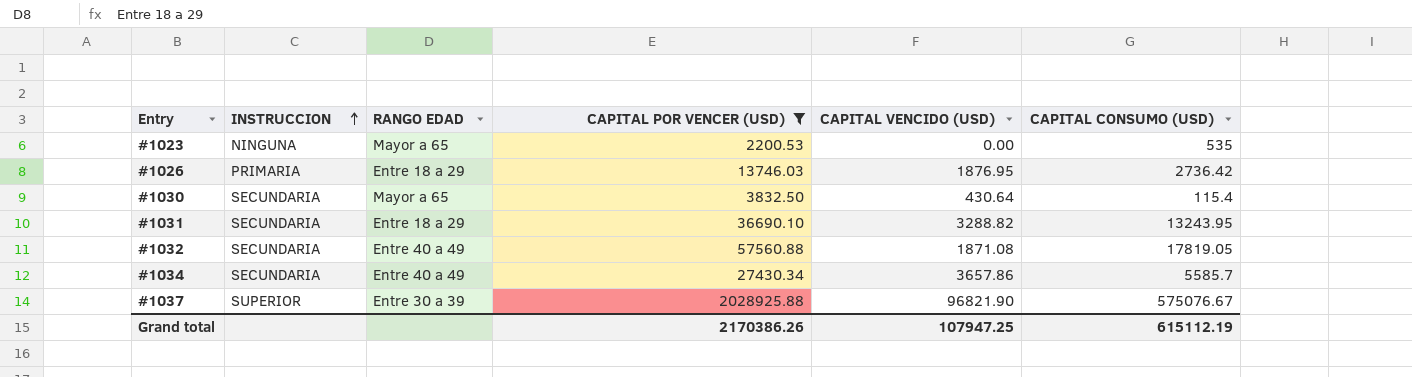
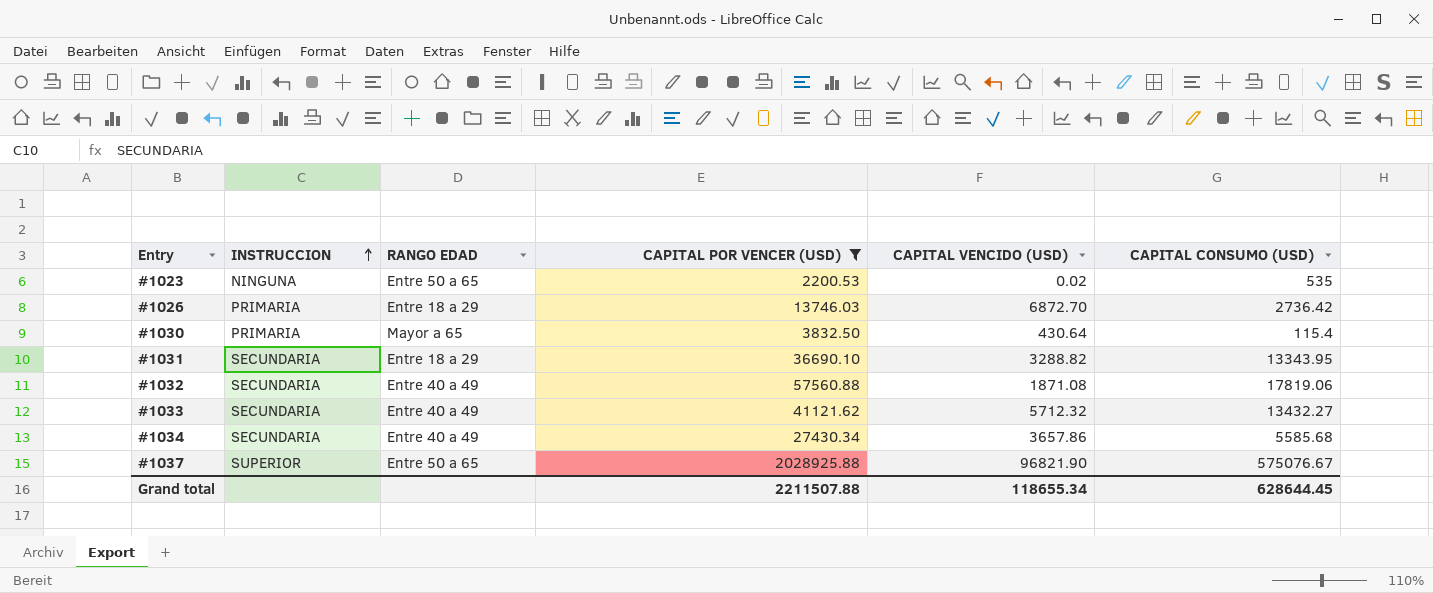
#1023 | RANGO EDAD: Mayor a 65 -> Entre 50 a 65
#1023 | CAPITAL VENCIDO (USD): 0.00 -> 0.02
#1026 | CAPITAL VENCIDO (USD): 1876.95 -> 6872.70
#1030 | INSTRUCCION: SECUNDARIA -> PRIMARIA
#1031 | CAPITAL CONSUMO (USD): 13243.95 -> 13343.95
#1032 | CAPITAL CONSUMO (USD): 17819.05 -> 17819.06
row #1033: none -> SECUNDARIA | Entre 40 a 49 | 41121.62 | 5712.32 | 13432.27
#1034 | CAPITAL CONSUMO (USD): 5585.7 -> 5585.68
#1037 | RANGO EDAD: Entre 30 a 39 -> Entre 50 a 65
Grand total | CAPITAL POR VENCER (USD): 2170386.26 -> 2211507.88
Grand total | CAPITAL VENCIDO (USD): 107947.25 -> 118655.34
Grand total | CAPITAL CONSUMO (USD): 615112.19 -> 628644.45

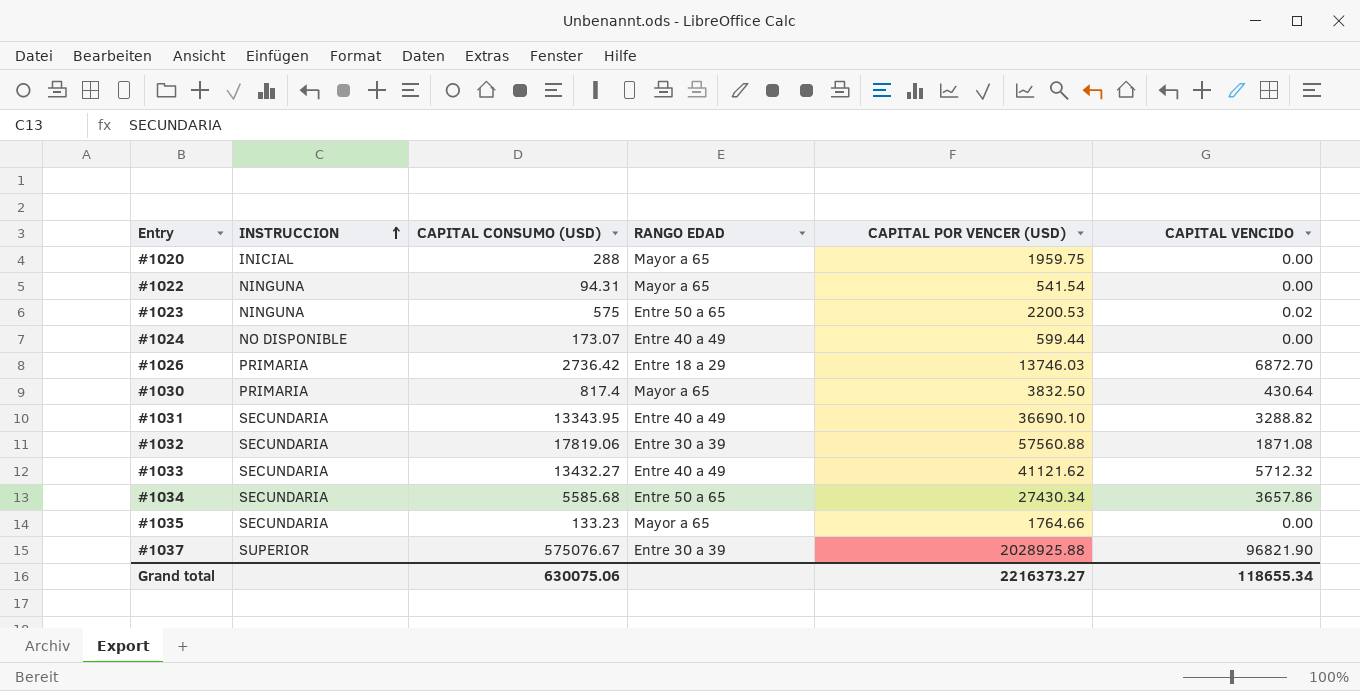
filter: CAPITAL POR VENCER (USD) >= 2200.53 -> none
column CAPITAL CONSUMO (USD) | position: 6 -> 3
column name: CAPITAL VENCIDO (USD) -> CAPITAL VENCIDO
#1023 | CAPITAL CONSUMO (USD): 535 -> 575
#1030 | CAPITAL CONSUMO (USD): 115.4 -> 817.4
#1031 | RANGO EDAD: Entre 18 a 29 -> Entre 40 a 49
#1032 | RANGO EDAD: Entre 40 a 49 -> Entre 30 a 39
#1034 | RANGO EDAD: Entre 40 a 49 -> Entre 50 a 65
#1037 | RANGO EDAD: Entre 50 a 65 -> Entre 30 a 39
Grand total | CAPITAL CONSUMO (USD): 628644.45 -> 630075.06
Grand total | CAPITAL POR VENCER (USD): 2211507.88 -> 2216373.27

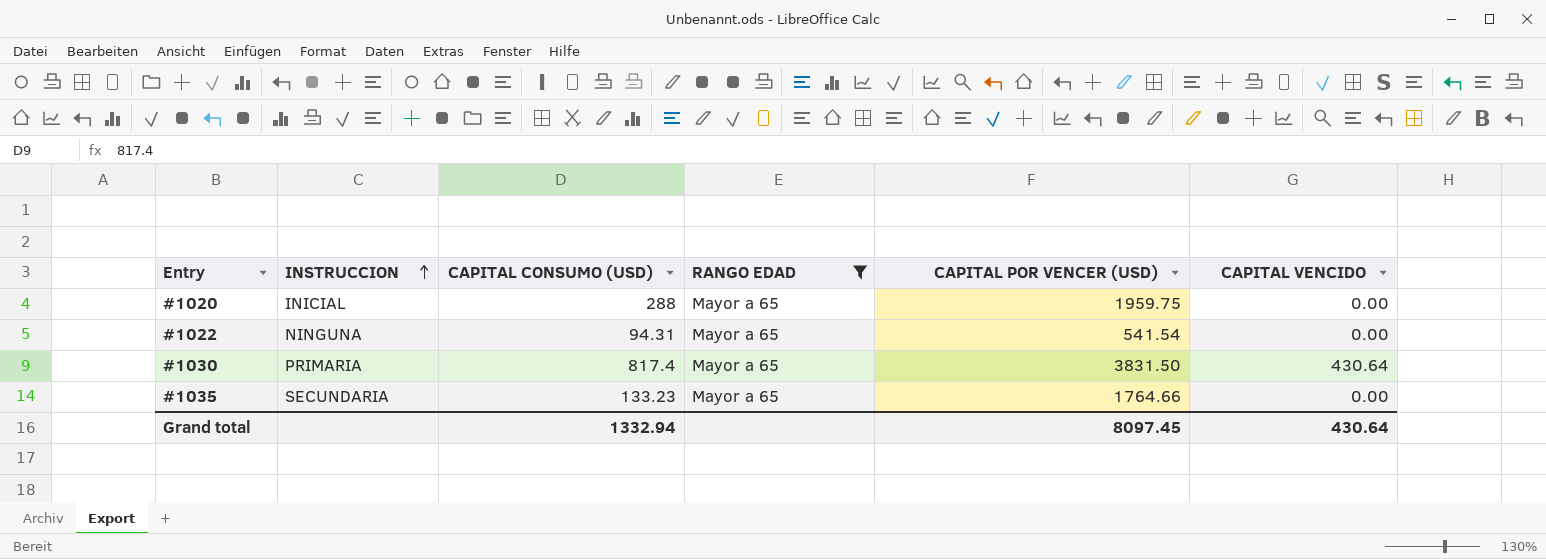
filter: none -> RANGO EDAD = Mayor a 65
#1030 | CAPITAL POR VENCER (USD): 3832.50 -> 3831.50
Grand total | CAPITAL CONSUMO (USD): 630075.06 -> 1332.94
Grand total | CAPITAL POR VENCER (USD): 2216373.27 -> 8097.45
Grand total | CAPITAL VENCIDO: 118655.34 -> 430.64

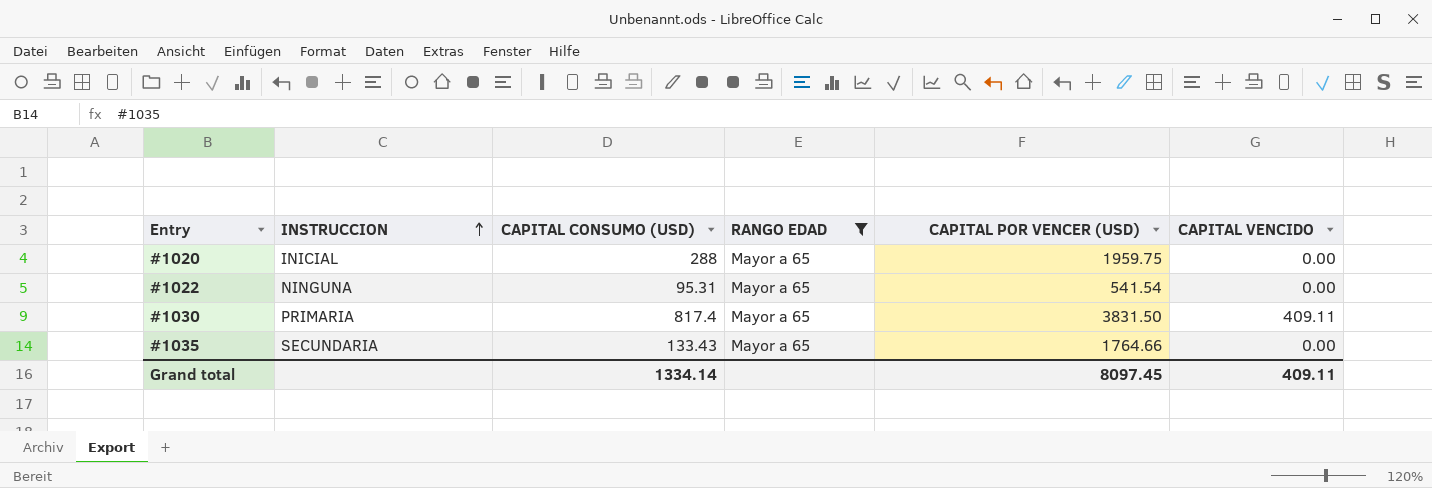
#1022 | CAPITAL CONSUMO (USD): 94.31 -> 95.31
#1030 | CAPITAL VENCIDO: 430.64 -> 409.11
#1035 | CAPITAL CONSUMO (USD): 133.23 -> 133.43
Grand total | CAPITAL CONSUMO (USD): 1332.94 -> 1334.14
Grand total | CAPITAL VENCIDO: 430.64 -> 409.11

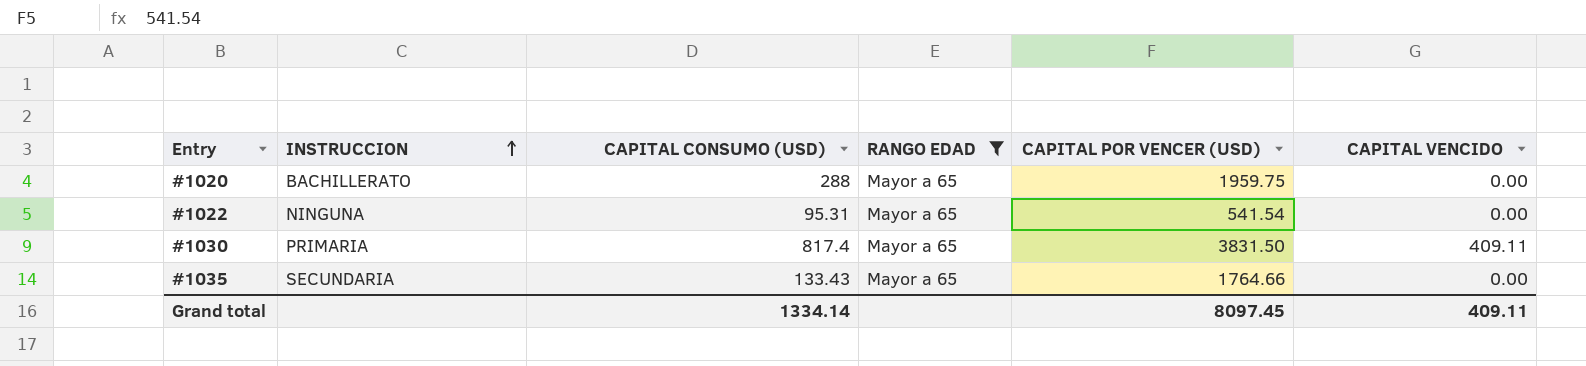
#1020 | INSTRUCCION: INICIAL -> BACHILLERATO

